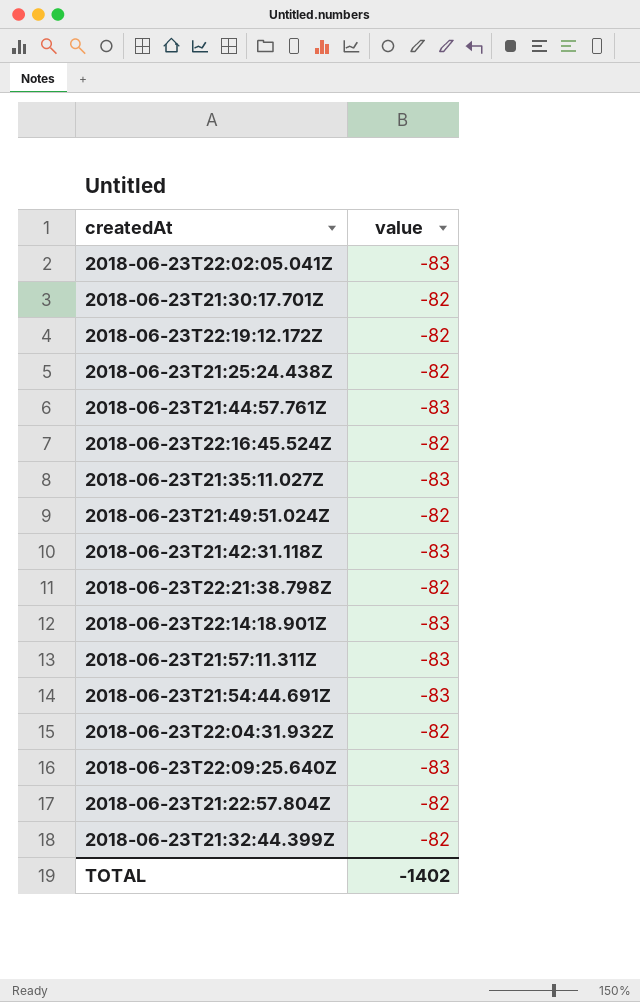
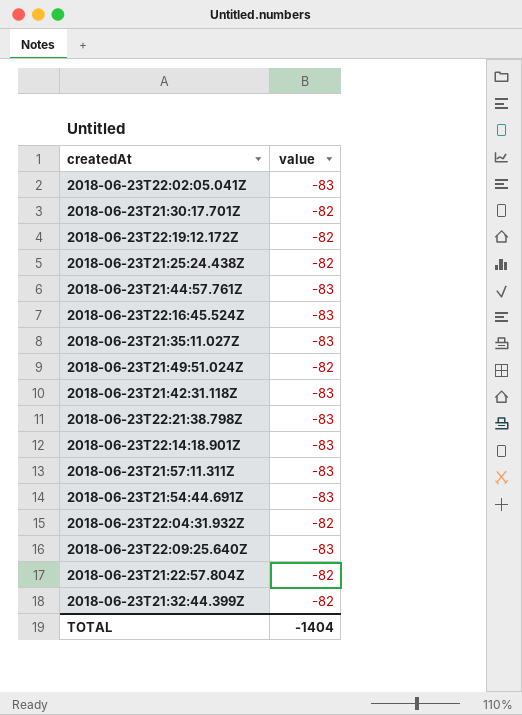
2018-06-23T22:16:45.524Z | value: -82 -> -83
2018-06-23T22:21:38.798Z | value: -82 -> -83
TOTAL | value: -1402 -> -1404

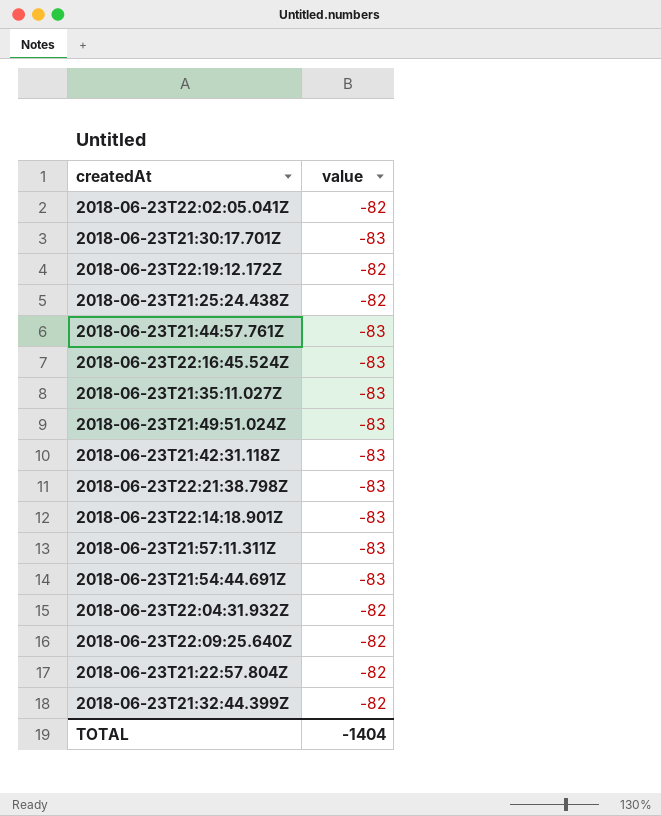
2018-06-23T22:02:05.041Z | value: -83 -> -82
2018-06-23T21:30:17.701Z | value: -82 -> -83
2018-06-23T21:49:51.024Z | value: -82 -> -83
2018-06-23T22:09:25.640Z | value: -83 -> -82

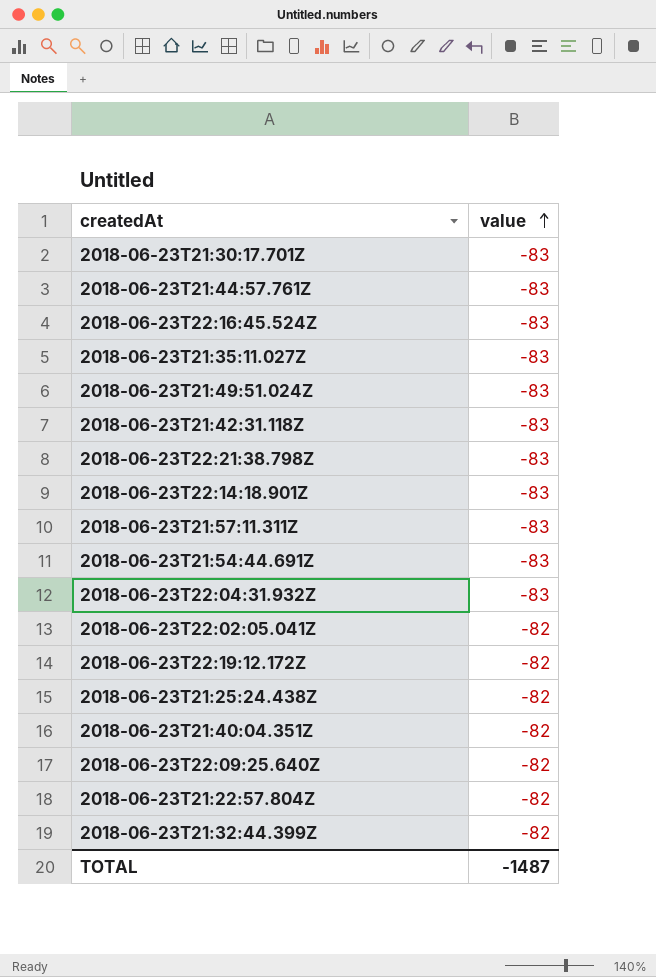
row order: none -> value ascending
2018-06-23T22:04:31.932Z | value: -82 -> -83
row 2018-06-23T21:40:04.351Z: none -> -82
TOTAL | value: -1404 -> -1487

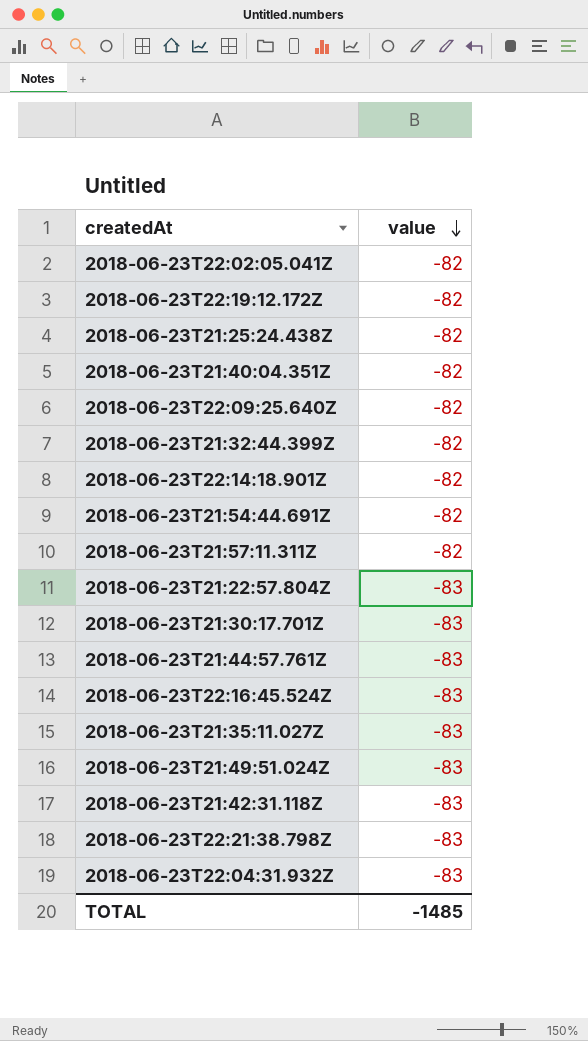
row order: value ascending -> value descending
2018-06-23T22:14:18.901Z | value: -83 -> -82
2018-06-23T21:54:44.691Z | value: -83 -> -82
2018-06-23T21:57:11.311Z | value: -83 -> -82
2018-06-23T21:22:57.804Z | value: -82 -> -83
TOTAL | value: -1487 -> -1485

